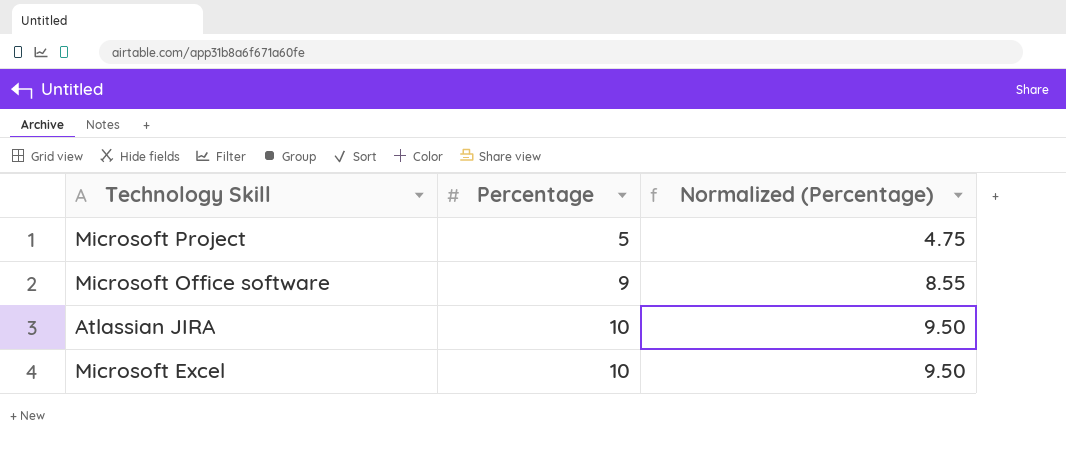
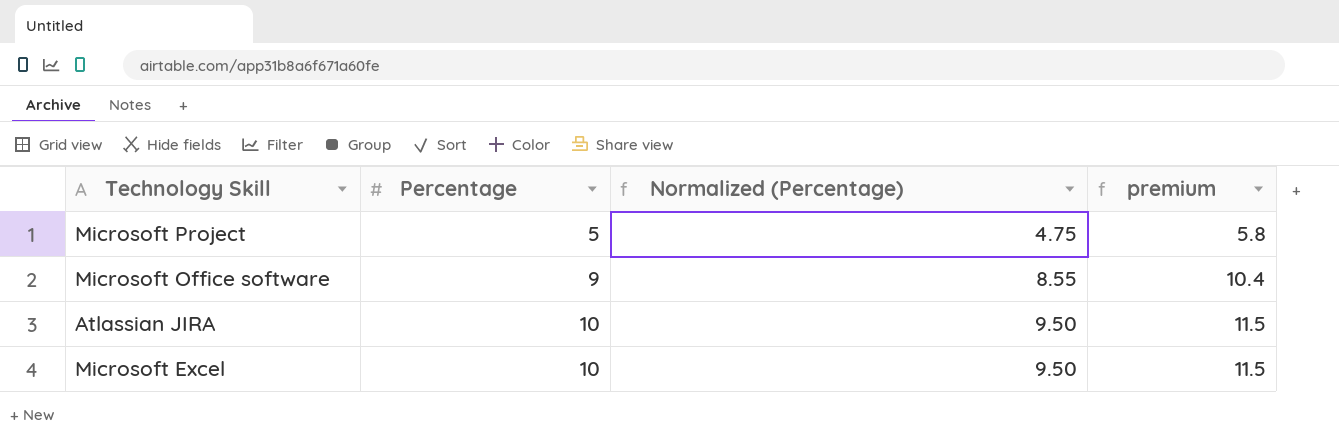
column premium | formula: none -> [Percentage] * 1.15

